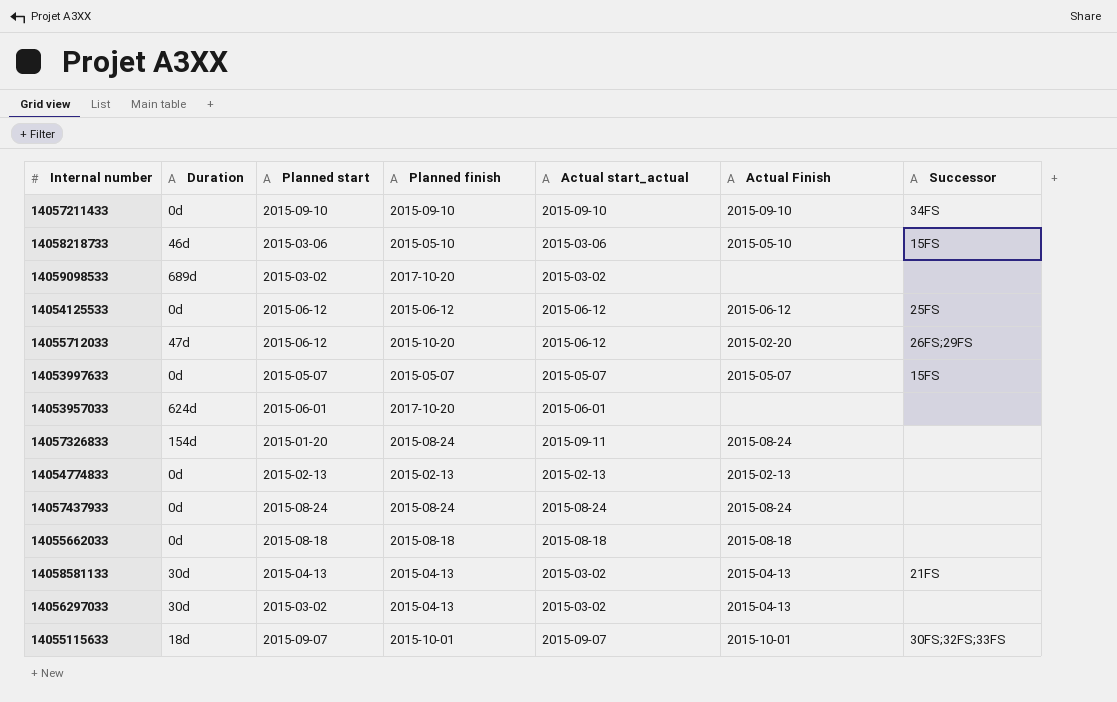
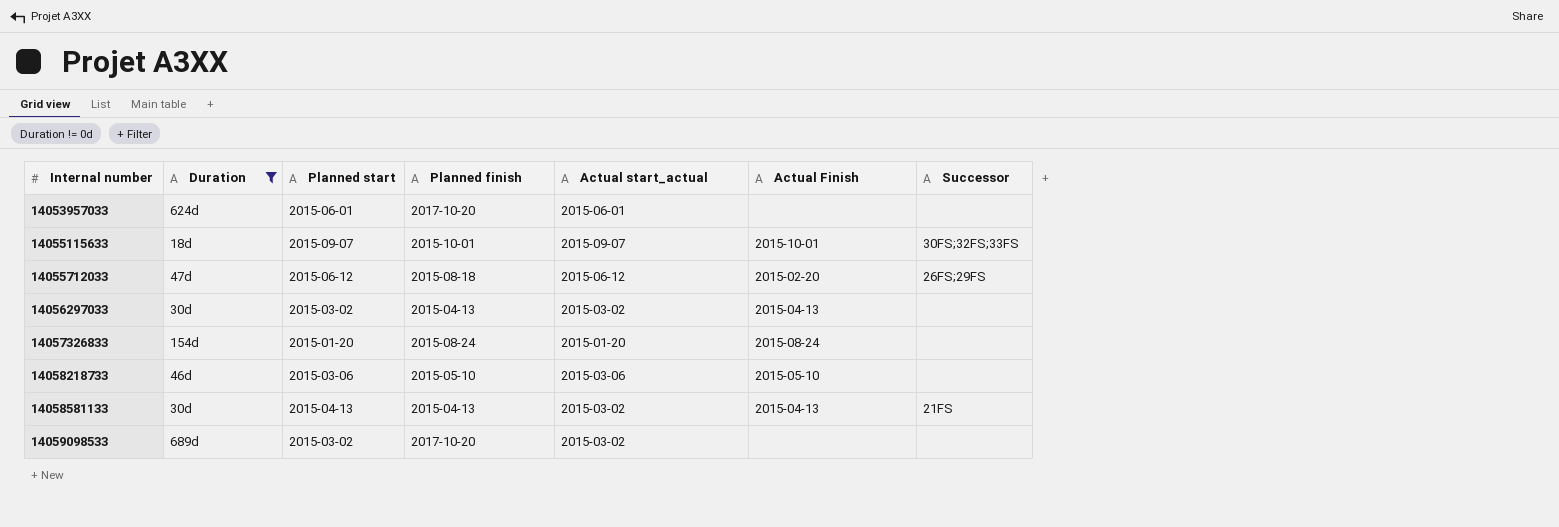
filter: none -> Duration != 0d
row order: none -> Internal number ascending
14055712033 | Planned finish: 2015-10-20 -> 2015-08-18
14057326833 | Actual start_actual: 2015-09-11 -> 2015-01-20
14058218733 | Successor: 15FS -> none

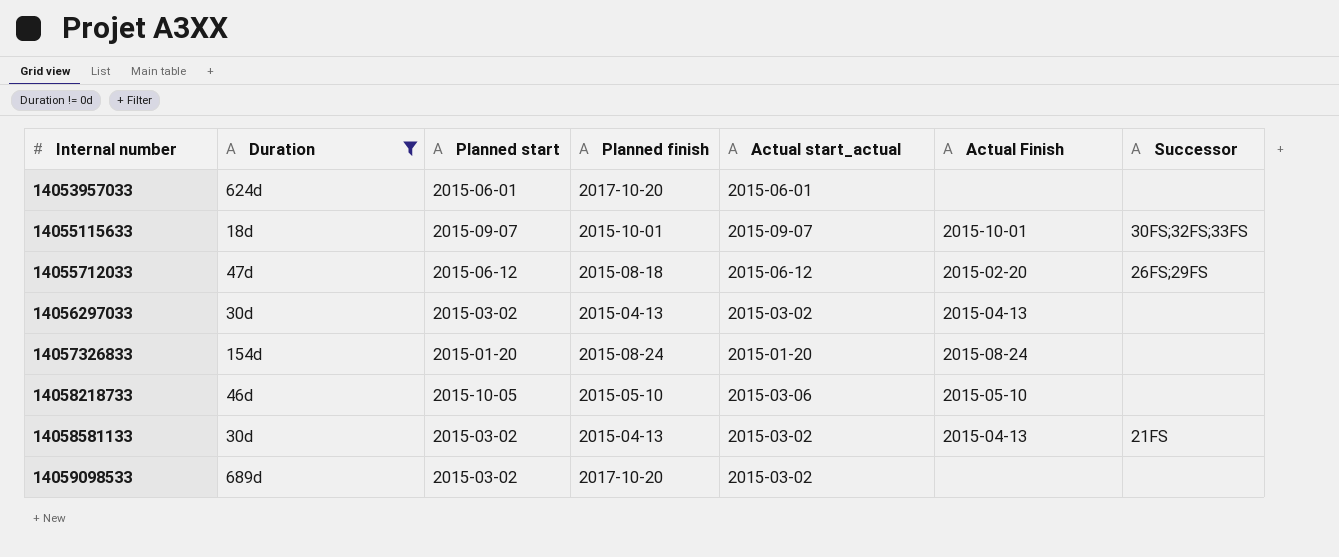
14058218733 | Planned start: 2015-03-06 -> 2015-10-05
14058581133 | Planned start: 2015-04-13 -> 2015-03-02

